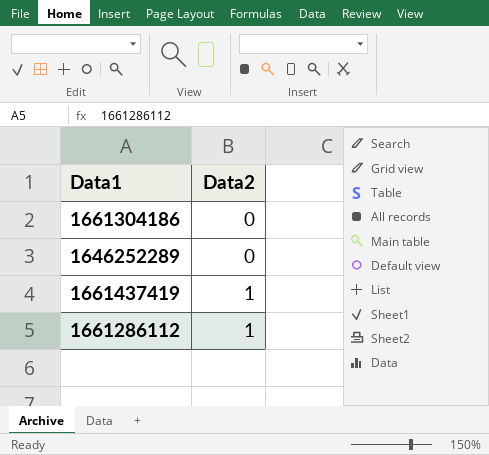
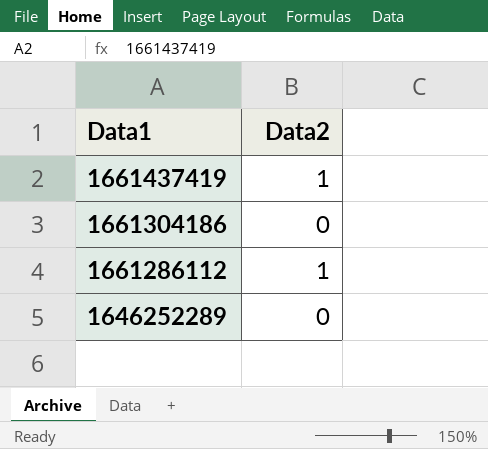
row order: Data2 ascending -> Data1 descending

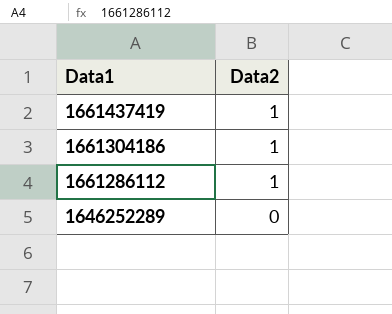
1661304186 | Data2: 0 -> 1

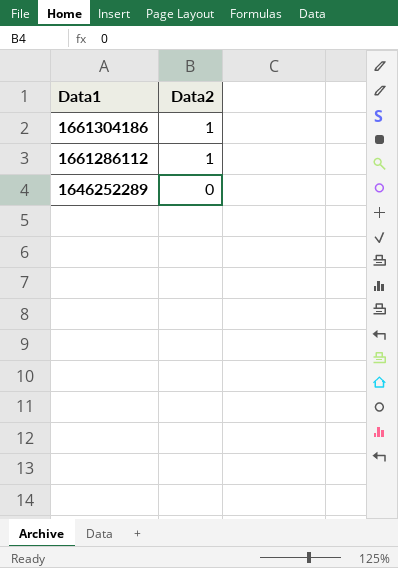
row 1661437419: 1 -> none

